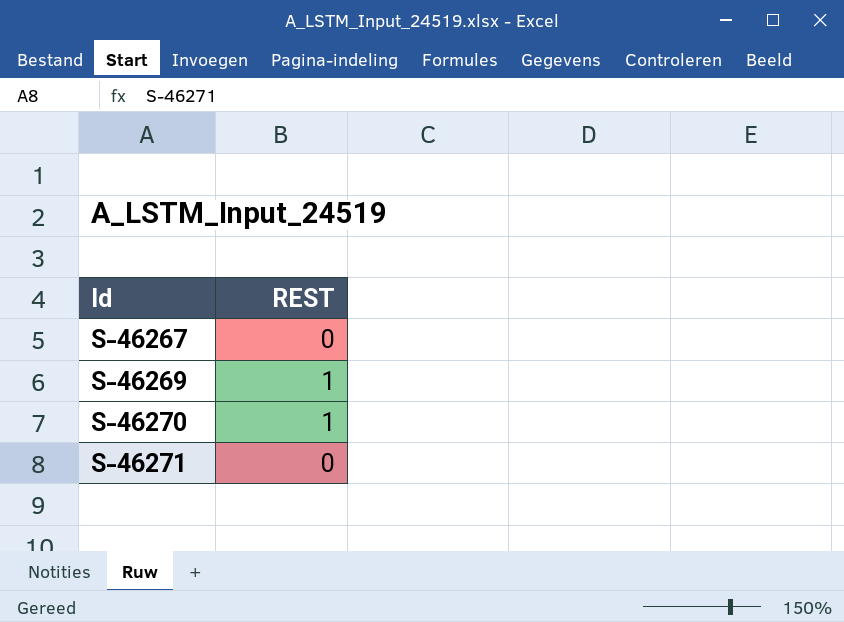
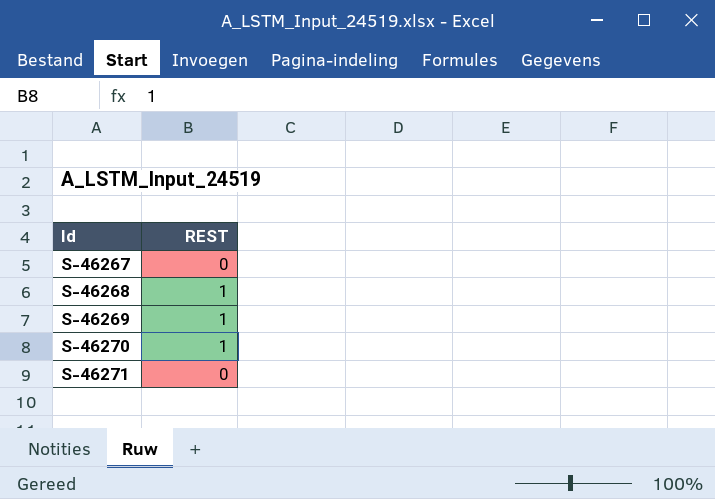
row S-46268: none -> 1

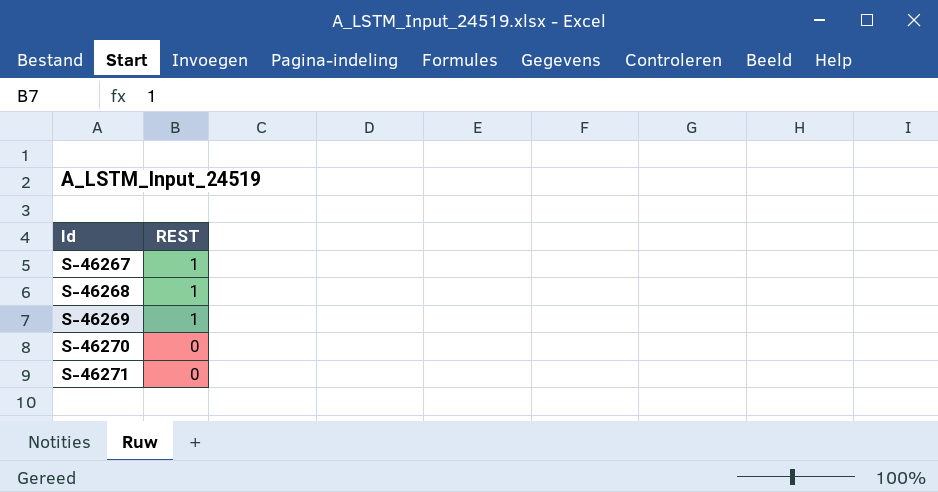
S-46267 | REST: 0 -> 1
S-46270 | REST: 1 -> 0

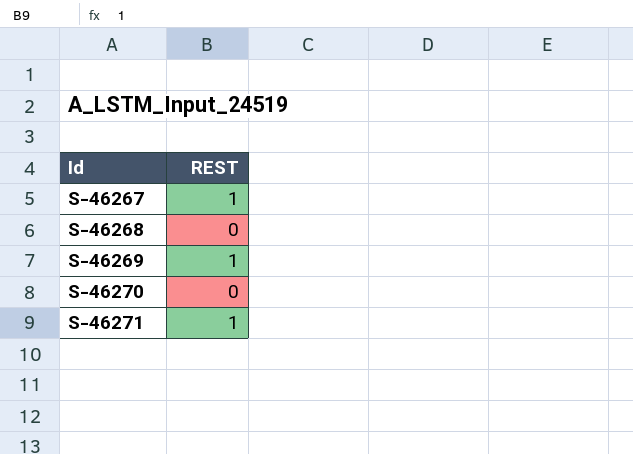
S-46268 | REST: 1 -> 0
S-46271 | REST: 0 -> 1

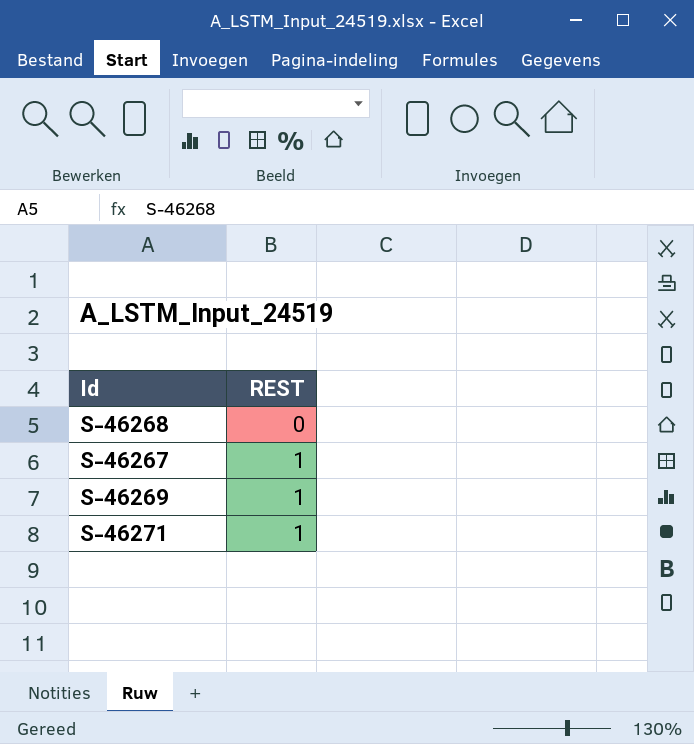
row order: Id ascending -> REST ascending
row S-46270: 0 -> none

